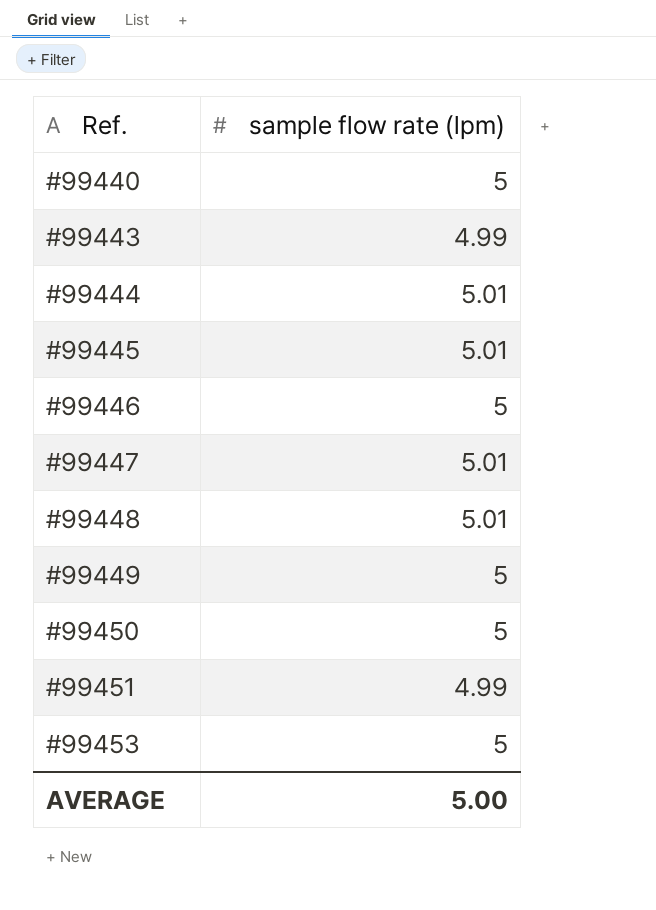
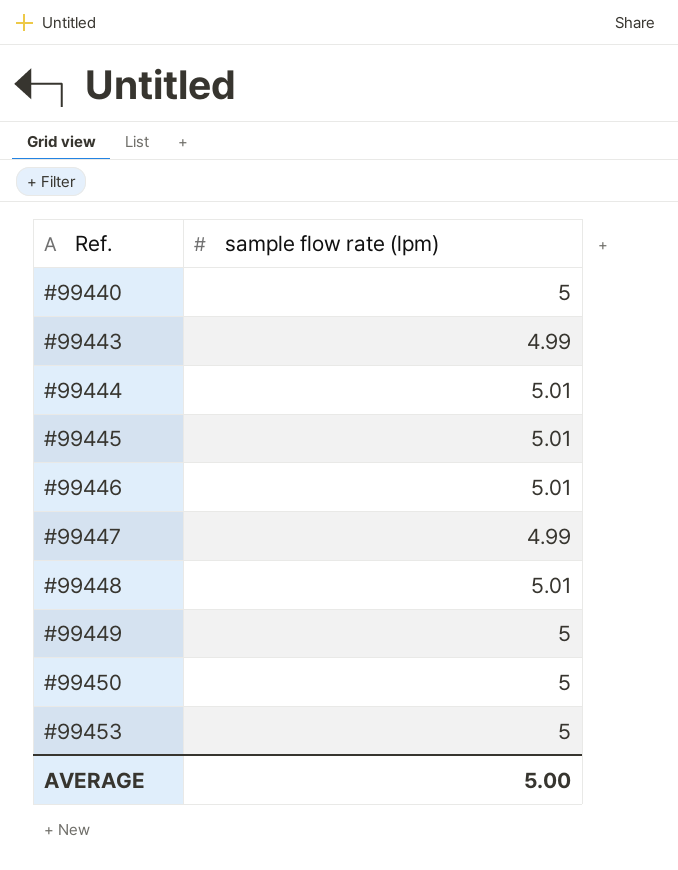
row #99451: 4.99 -> none
#99446 | sample flow rate (lpm): 5 -> 5.01
#99447 | sample flow rate (lpm): 5.01 -> 4.99

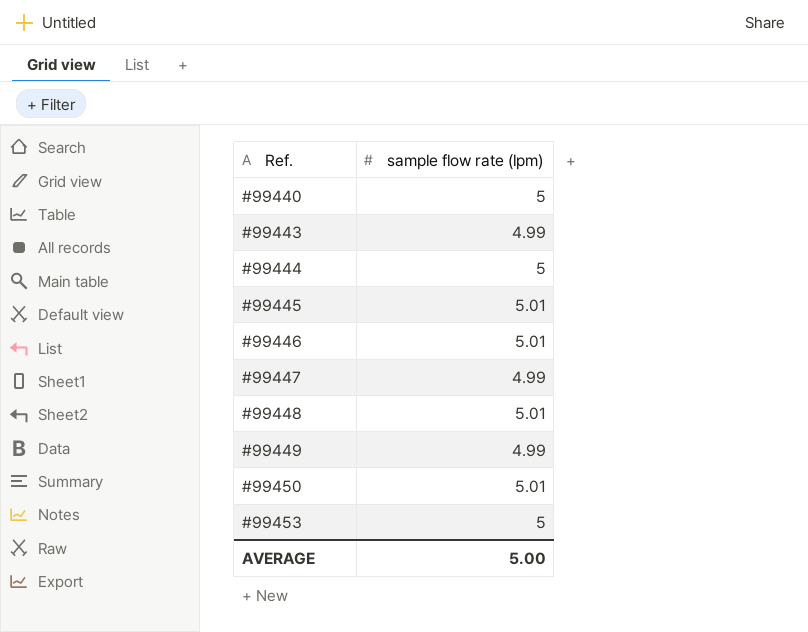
#99444 | sample flow rate (lpm): 5.01 -> 5
#99449 | sample flow rate (lpm): 5 -> 4.99
#99450 | sample flow rate (lpm): 5 -> 5.01

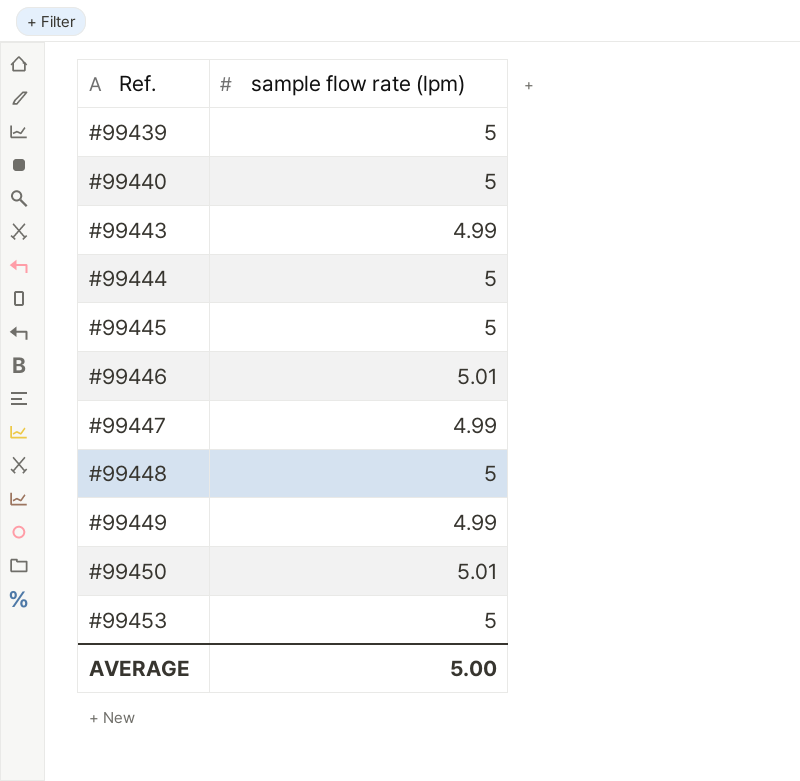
row #99439: none -> 5
#99445 | sample flow rate (lpm): 5.01 -> 5
#99448 | sample flow rate (lpm): 5.01 -> 5

